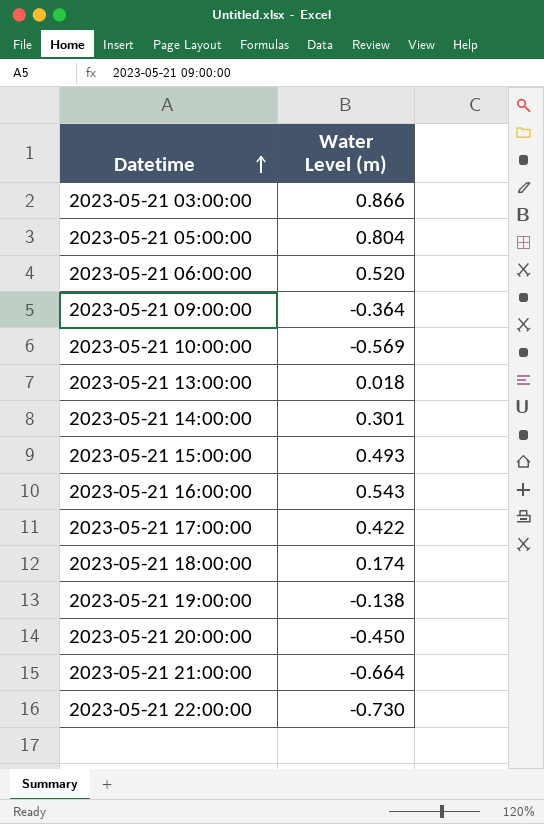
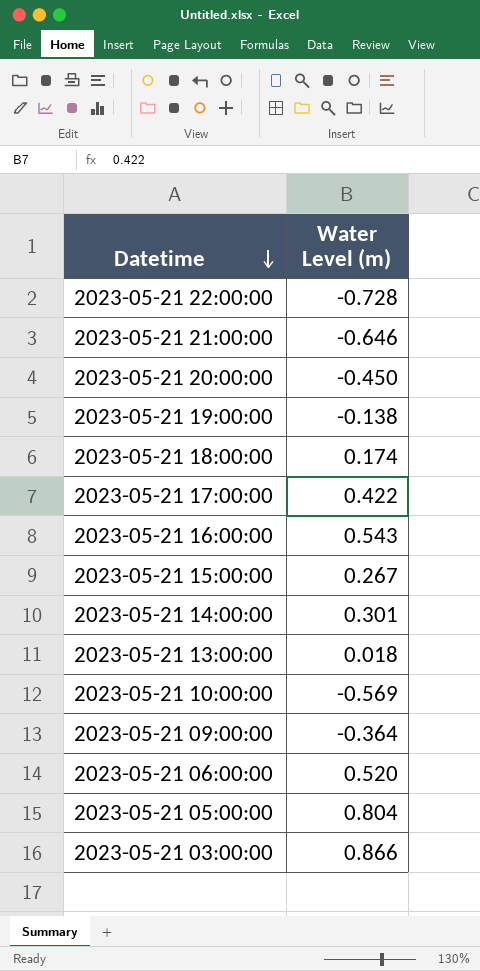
row order: Datetime ascending -> Datetime descending
2023-05-21 22:00:00 | Water Level (m): -0.730 -> -0.728
2023-05-21 21:00:00 | Water Level (m): -0.664 -> -0.646
2023-05-21 15:00:00 | Water Level (m): 0.493 -> 0.267

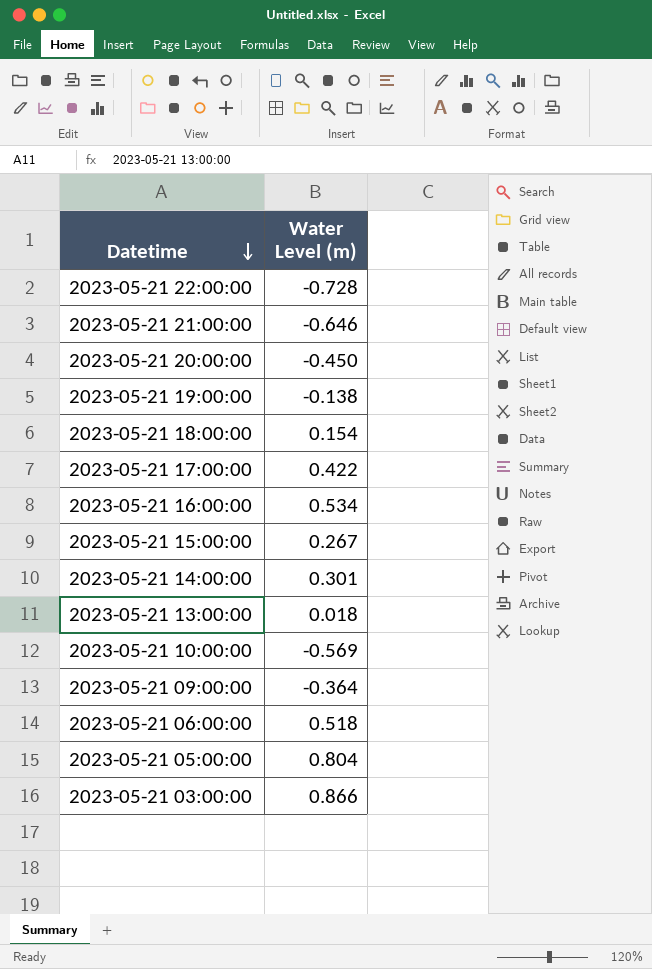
2023-05-21 18:00:00 | Water Level (m): 0.174 -> 0.154
2023-05-21 16:00:00 | Water Level (m): 0.543 -> 0.534
2023-05-21 06:00:00 | Water Level (m): 0.520 -> 0.518

